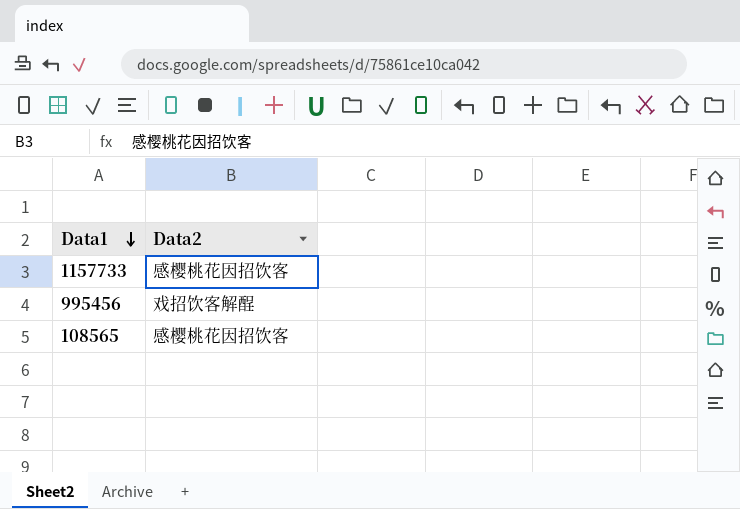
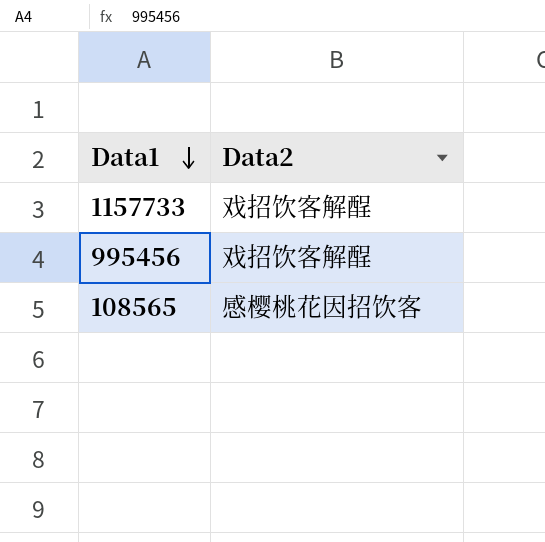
1157733 | Data2: 感樱桃花因招饮客 -> 戏招饮客解酲

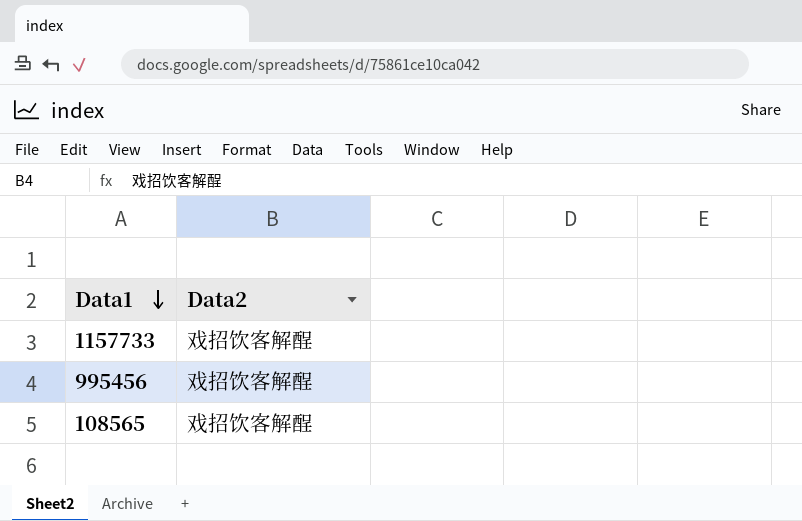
108565 | Data2: 感樱桃花因招饮客 -> 戏招饮客解酲

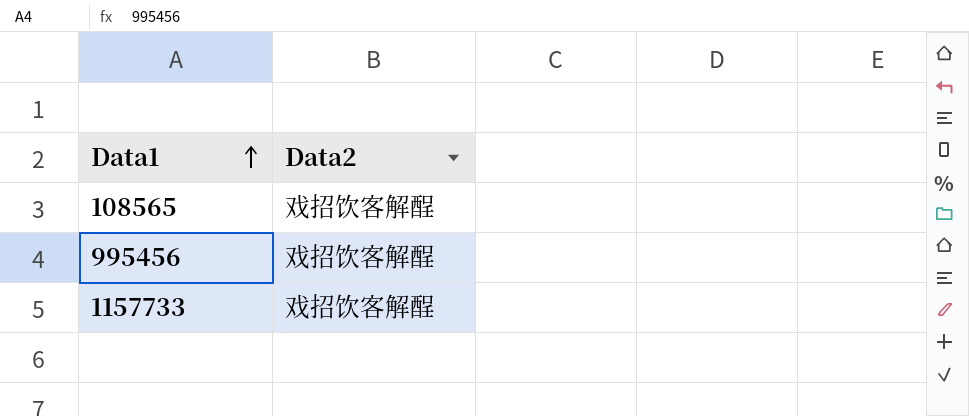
row order: Data1 descending -> Data1 ascending

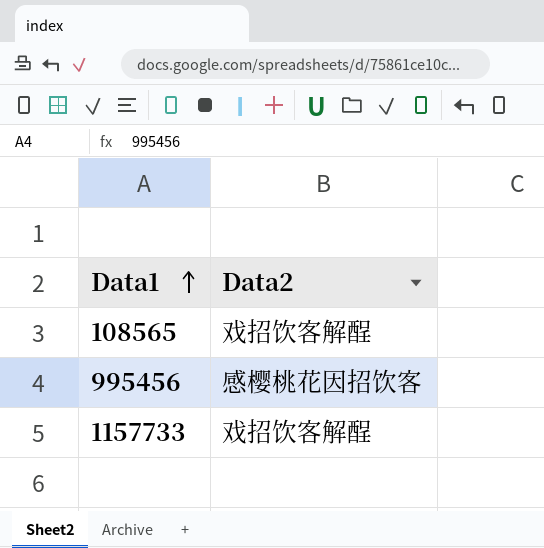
995456 | Data2: 戏招饮客解酲 -> 感樱桃花因招饮客

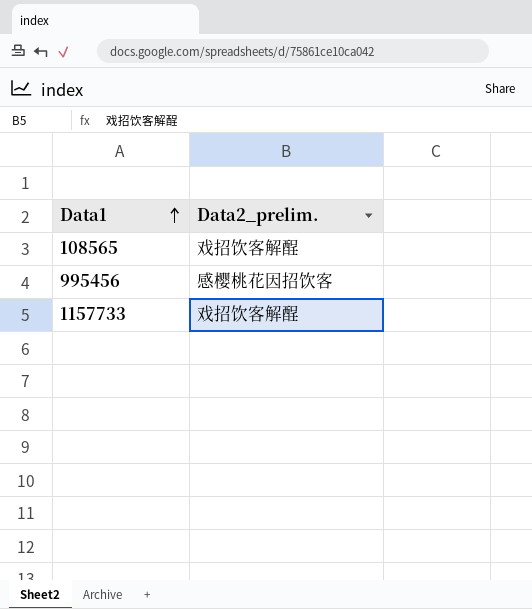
column name: Data2 -> Data2_prelim.

